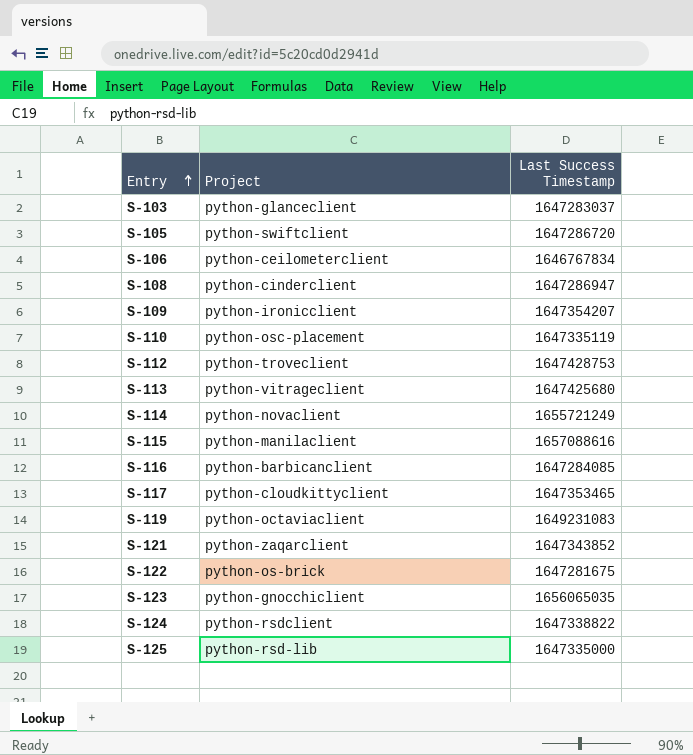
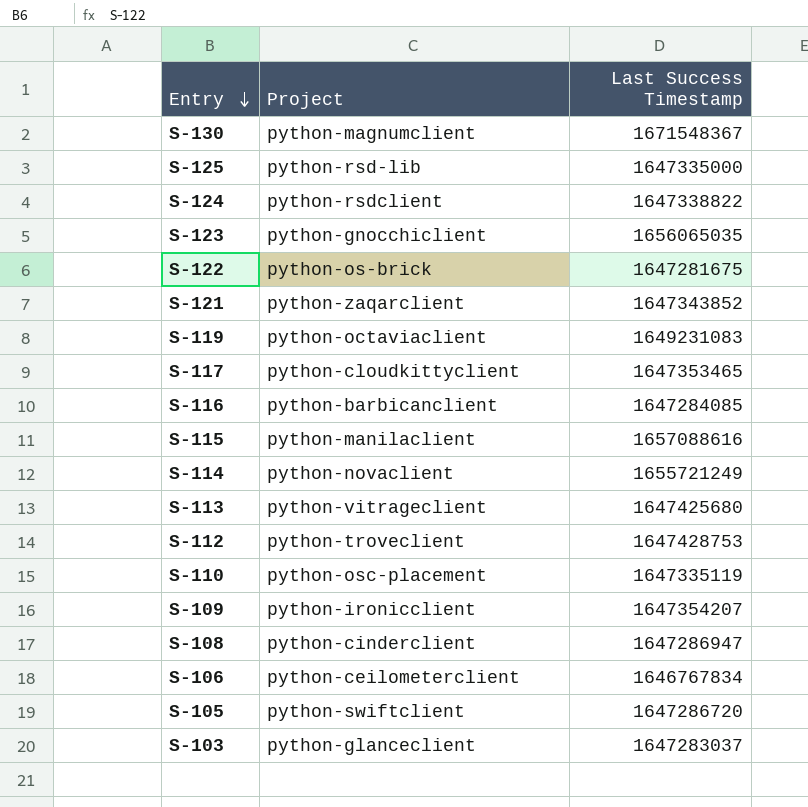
row order: Entry ascending -> Entry descending
row S-130: none -> python-magnumclient | 1671548367

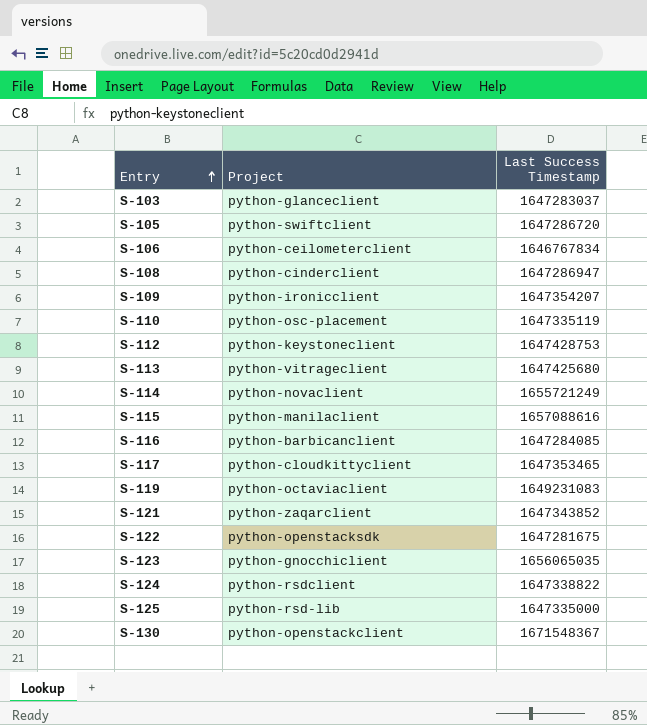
row order: Entry descending -> Entry ascending
S-112 | Project: python-troveclient -> python-keystoneclient
S-122 | Project: python-os-brick -> python-openstacksdk
S-130 | Project: python-magnumclient -> python-openstackclient

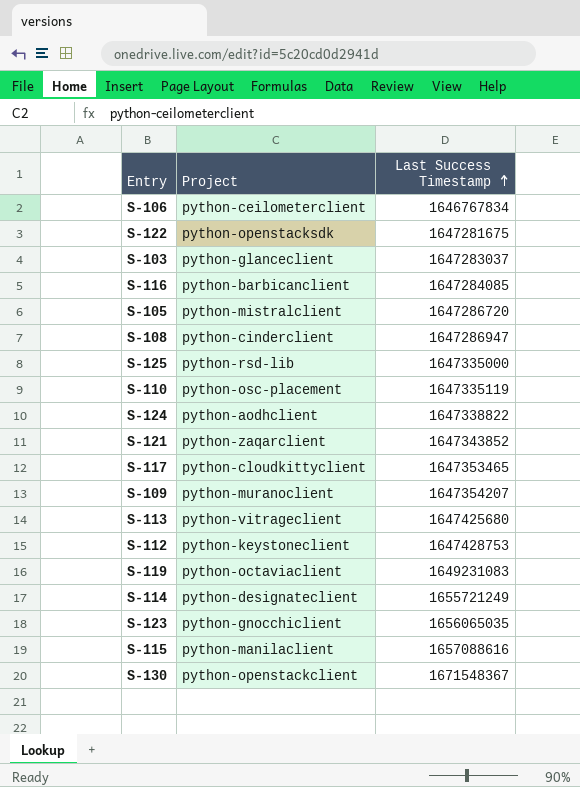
row order: Entry ascending -> Last Success Timestamp ascending
S-105 | Project: python-swiftclient -> python-mistralclient
S-124 | Project: python-rsdclient -> python-aodhclient
S-109 | Project: python-ironicclient -> python-muranoclient
S-114 | Project: python-novaclient -> python-designateclient

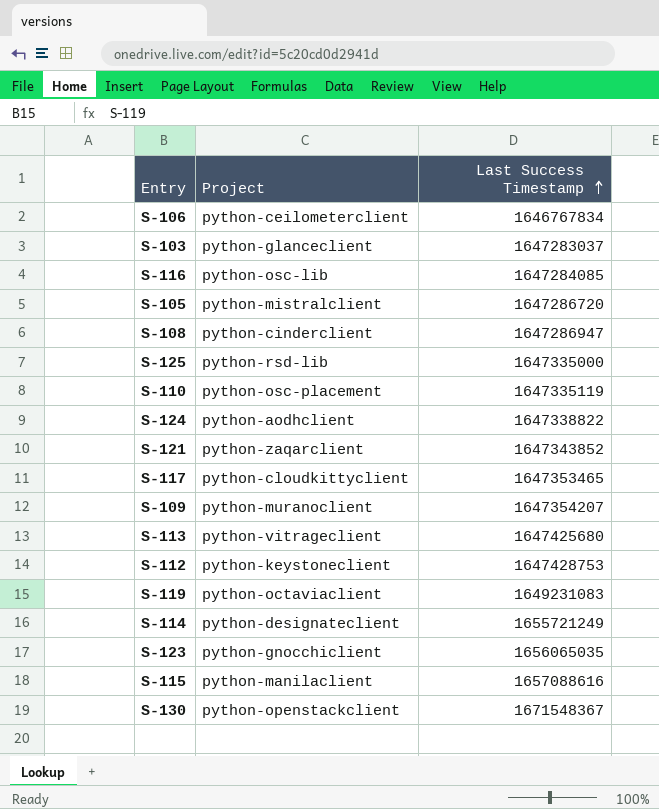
row S-122: python-openstacksdk | 1647281675 -> none
S-116 | Project: python-barbicanclient -> python-osc-lib

